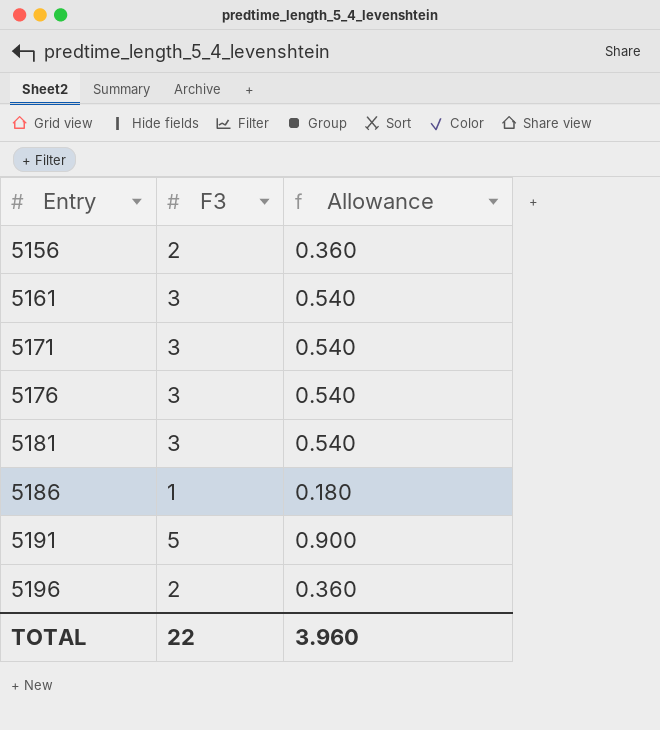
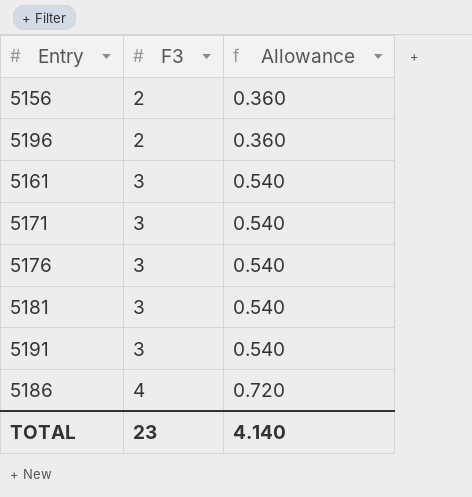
row order: Entry ascending -> F3 ascending
5191 | F3: 5 -> 3
5191 | Allowance: 0.900 -> 0.540
5186 | F3: 1 -> 4
5186 | Allowance: 0.180 -> 0.720
TOTAL | F3: 22 -> 23
TOTAL | Allowance: 3.960 -> 4.140

